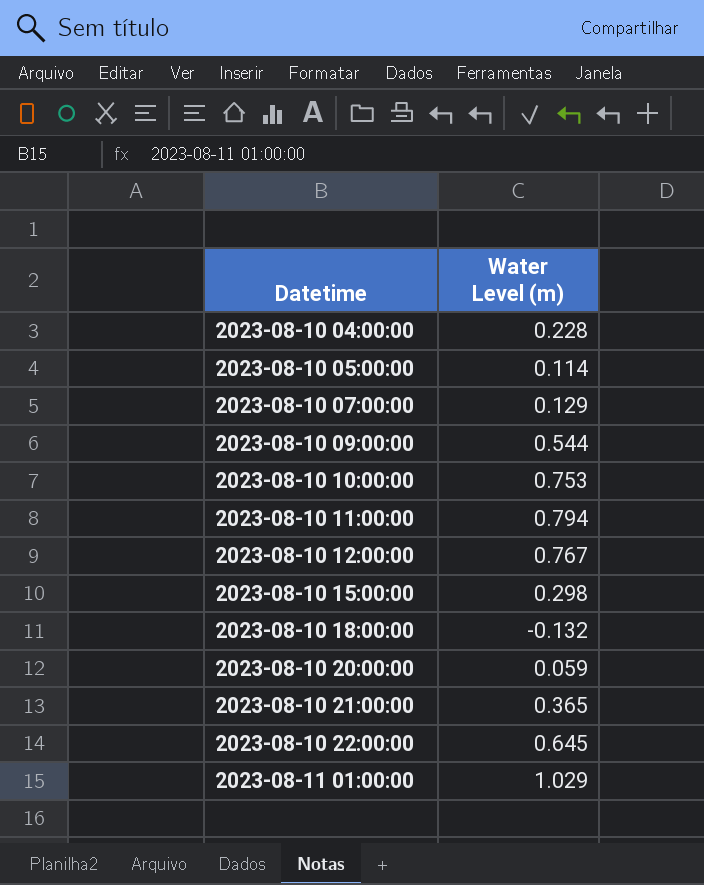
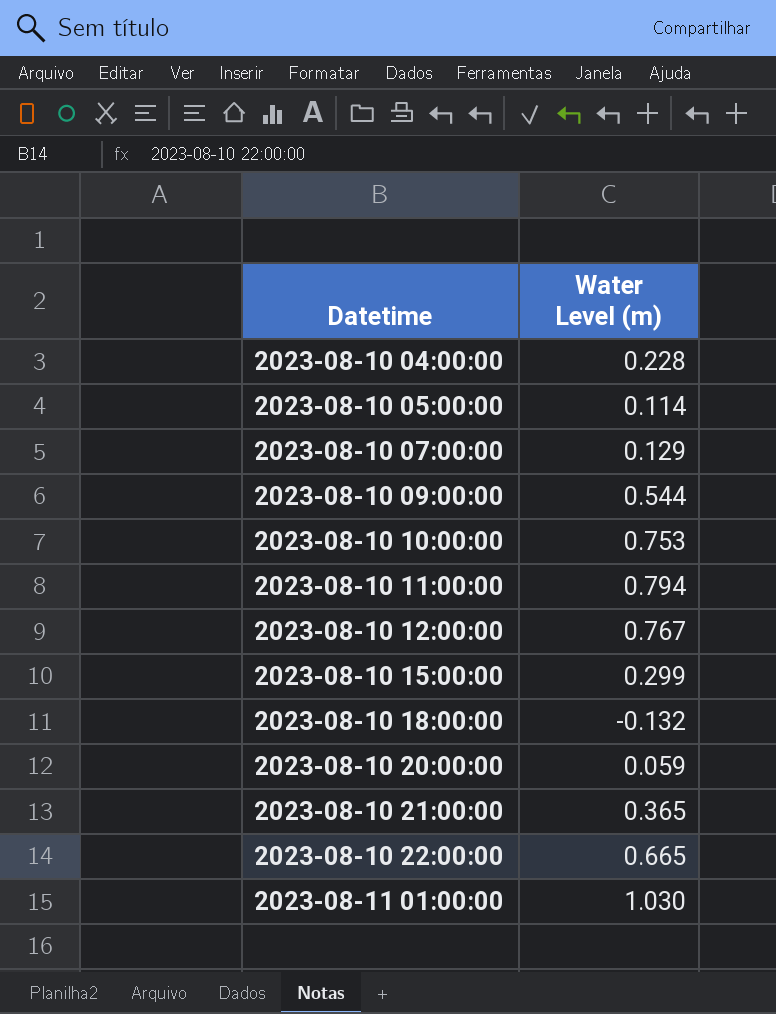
2023-08-10 15:00:00 | Water Level (m): 0.298 -> 0.299
2023-08-10 22:00:00 | Water Level (m): 0.645 -> 0.665
2023-08-11 01:00:00 | Water Level (m): 1.029 -> 1.030

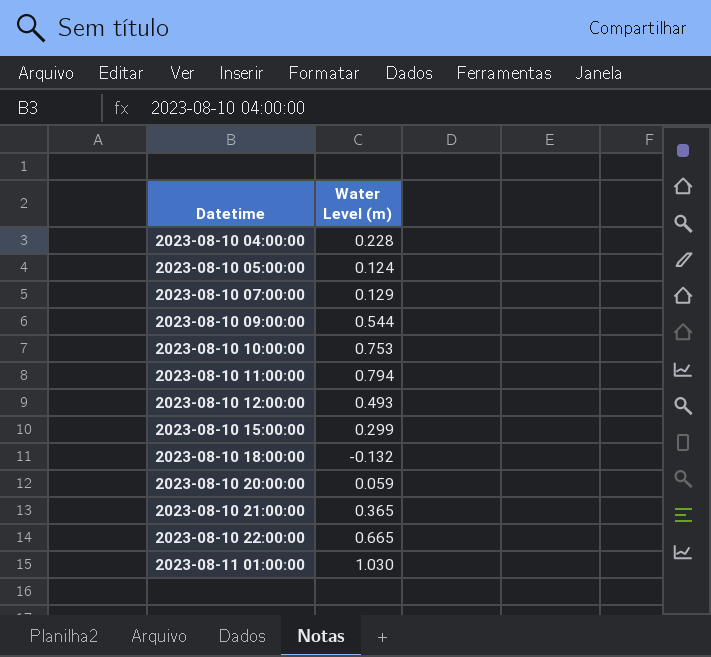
2023-08-10 05:00:00 | Water Level (m): 0.114 -> 0.124
2023-08-10 12:00:00 | Water Level (m): 0.767 -> 0.493

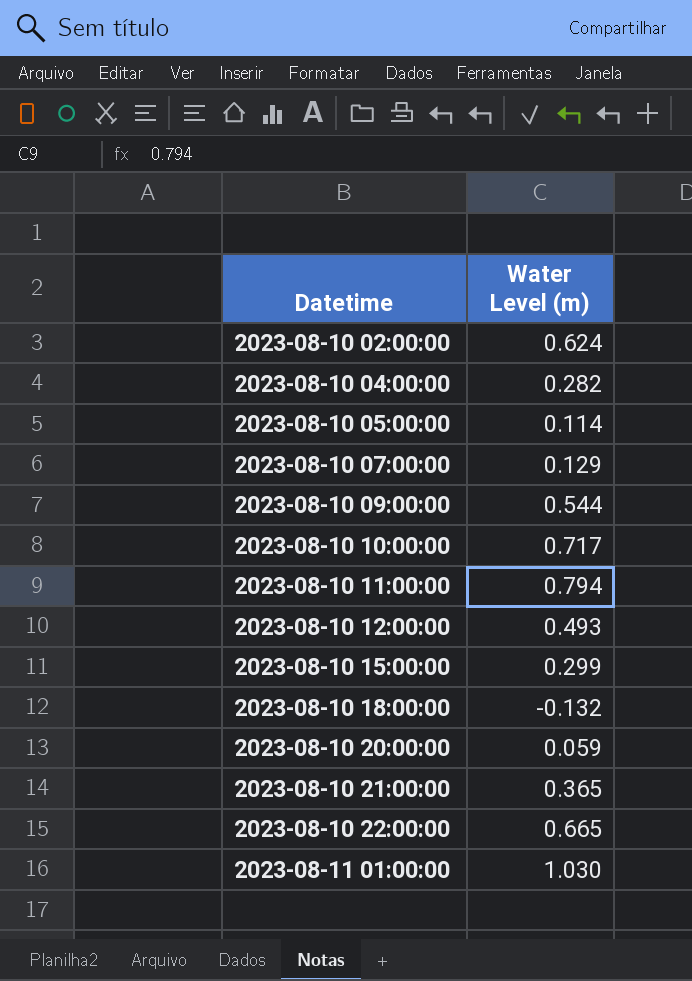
row 2023-08-10 02:00:00: none -> 0.624
2023-08-10 04:00:00 | Water Level (m): 0.228 -> 0.282
2023-08-10 05:00:00 | Water Level (m): 0.124 -> 0.114
2023-08-10 10:00:00 | Water Level (m): 0.753 -> 0.717

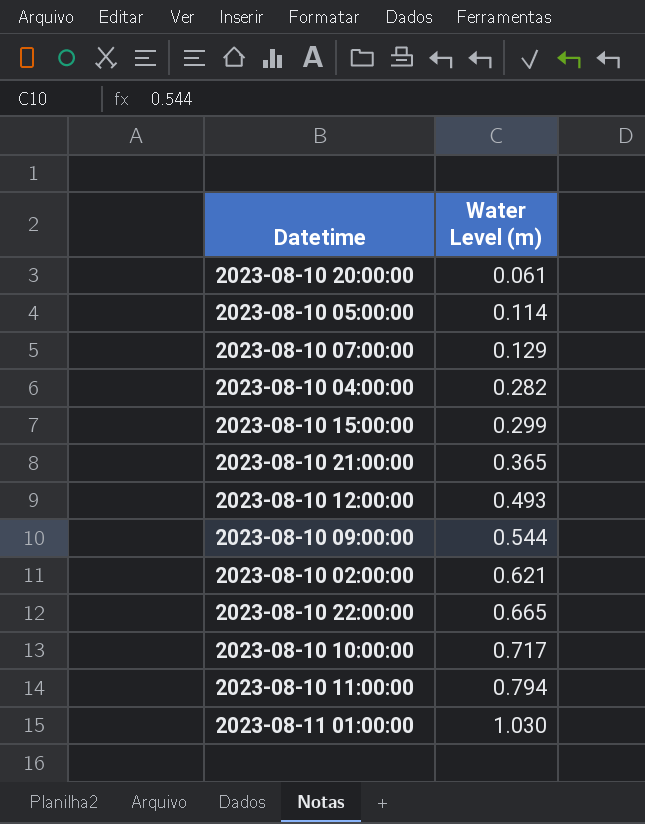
row order: Datetime ascending -> Water Level (m) ascending
row 2023-08-10 18:00:00: -0.132 -> none
2023-08-10 20:00:00 | Water Level (m): 0.059 -> 0.061
2023-08-10 02:00:00 | Water Level (m): 0.624 -> 0.621

